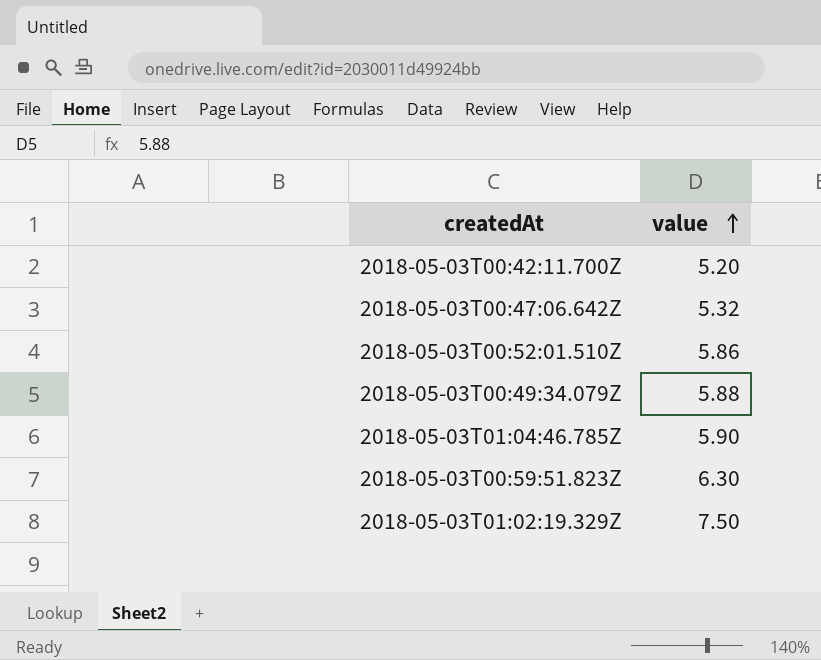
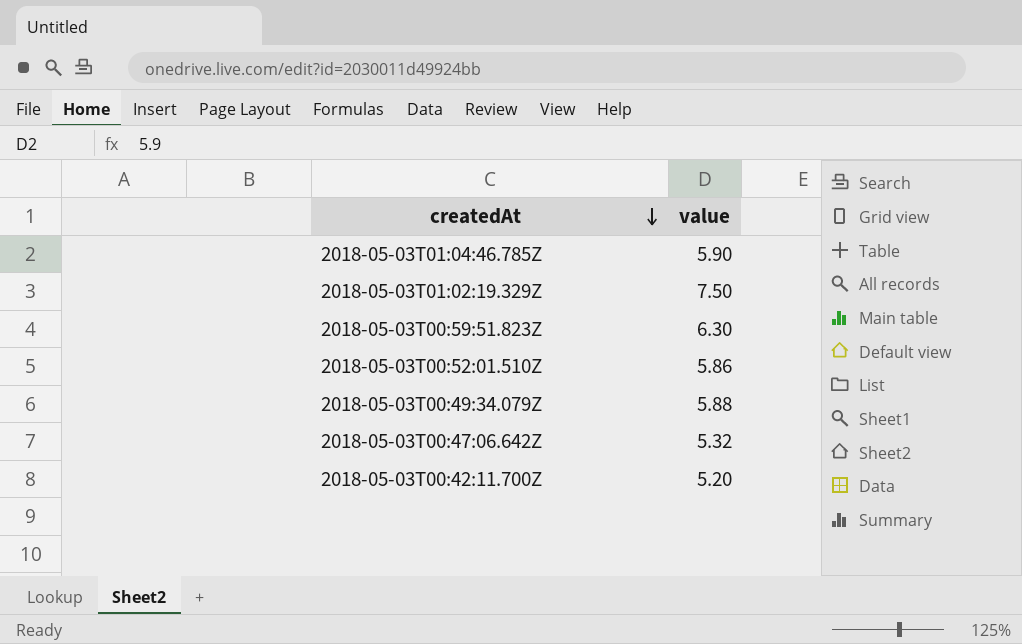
row order: value ascending -> createdAt descending

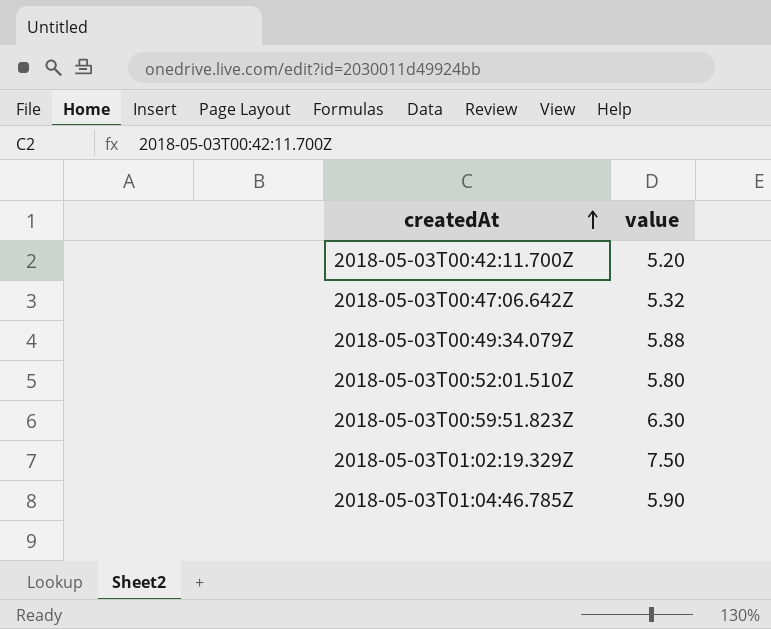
row order: createdAt descending -> createdAt ascending
2018-05-03T00:52:01.510Z | value: 5.86 -> 5.80

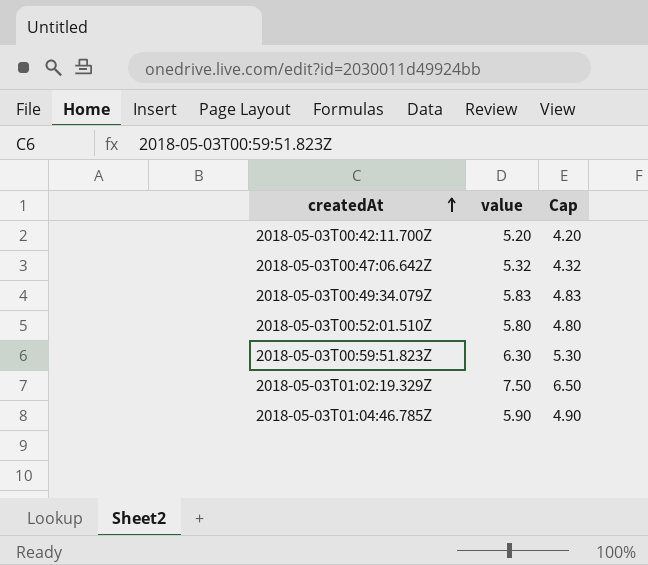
column Cap | formula: none -> [value] - 1
2018-05-03T00:49:34.079Z | value: 5.88 -> 5.83

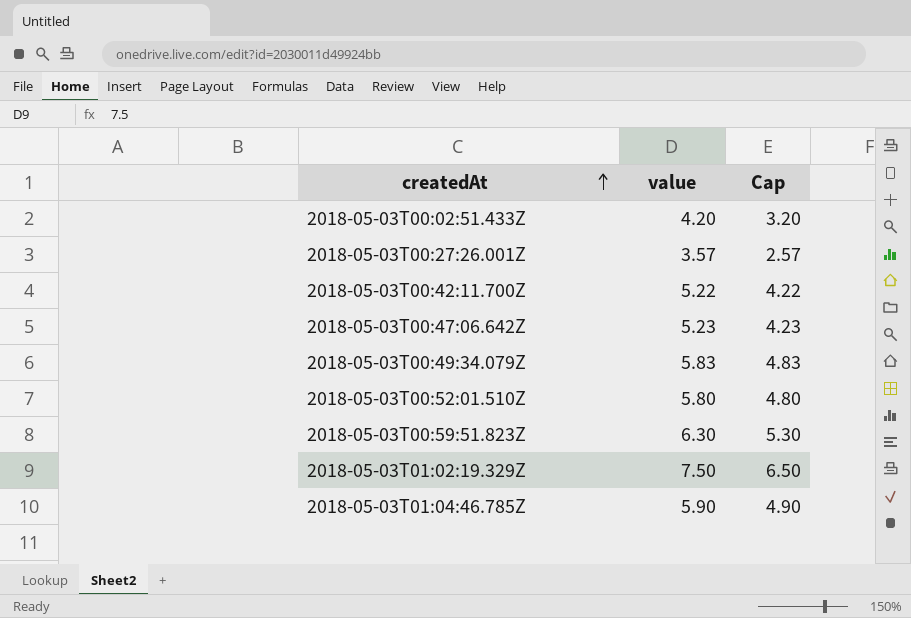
row 2018-05-03T00:02:51.433Z: none -> 4.20 | 3.20
row 2018-05-03T00:27:26.001Z: none -> 3.57 | 2.57
2018-05-03T00:42:11.700Z | value: 5.20 -> 5.22
2018-05-03T00:42:11.700Z | Cap: 4.20 -> 4.22
2018-05-03T00:47:06.642Z | value: 5.32 -> 5.23
2018-05-03T00:47:06.642Z | Cap: 4.32 -> 4.23

